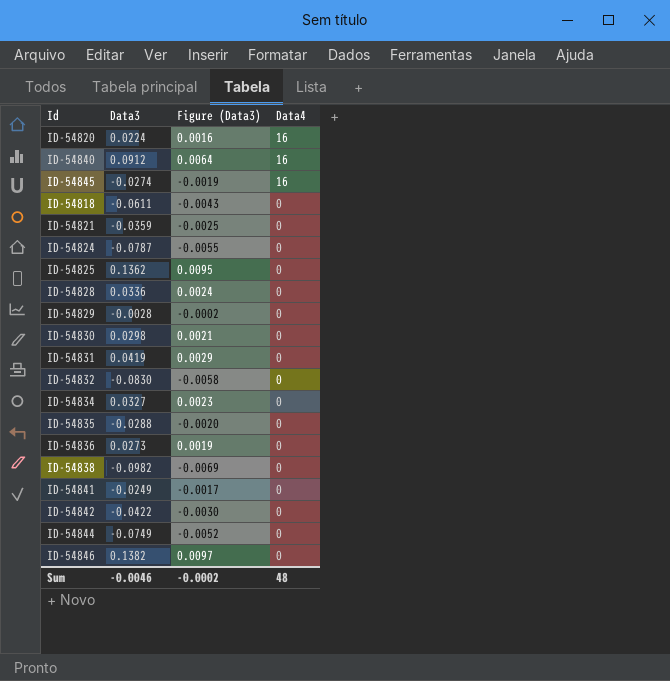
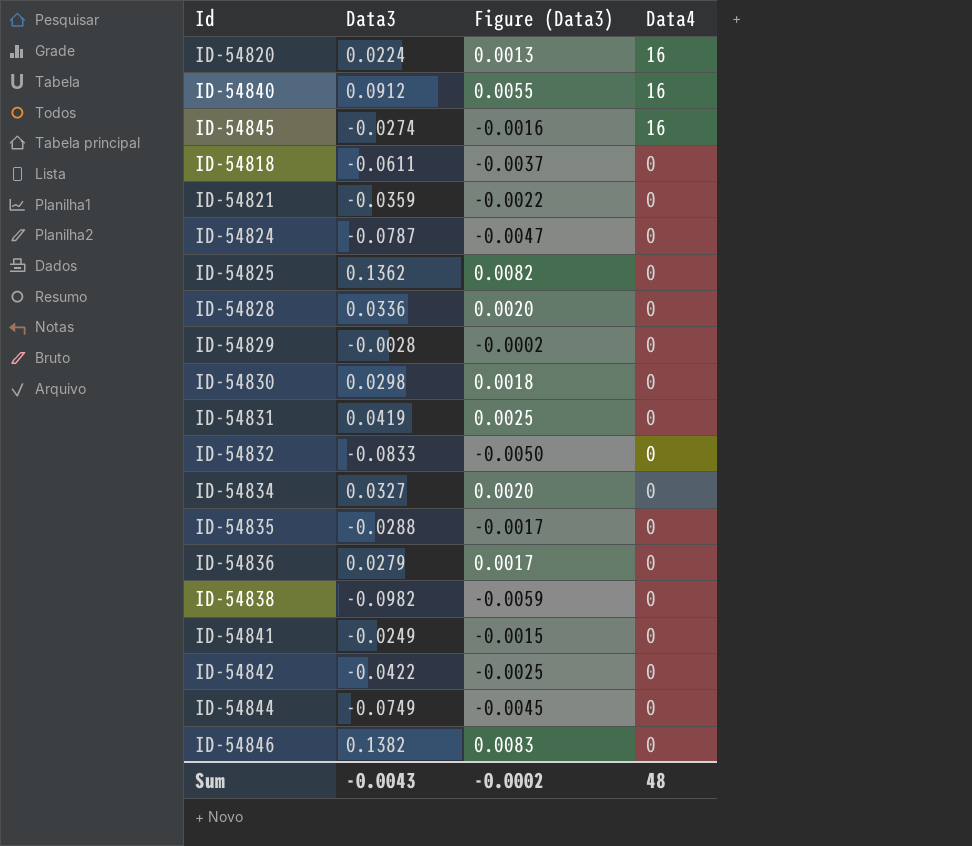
column Figure (Data3) | formula: [Data3] * 0.07 -> [Data3] * 0.06
ID-54832 | Data3: -0.0830 -> -0.0833
ID-54836 | Data3: 0.0273 -> 0.0279
Sum | Data3: -0.0046 -> -0.0043

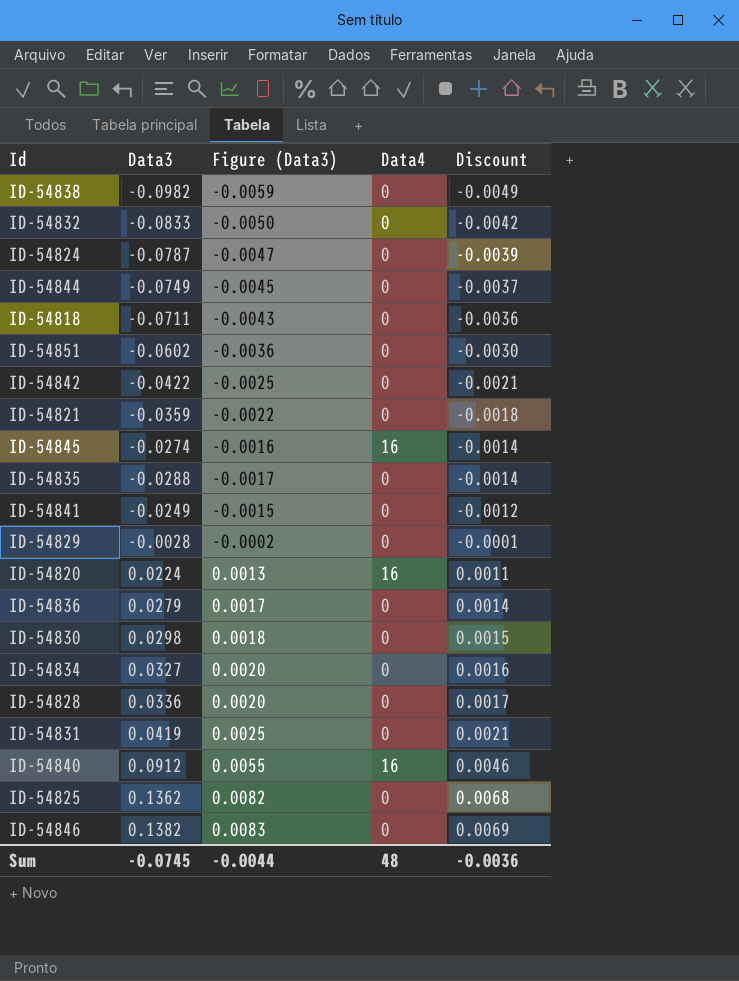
row order: Data4 descending -> Discount ascending
column Discount | formula: none -> [Data3] * 0.05
ID-54818 | Data3: -0.0611 -> -0.0711
ID-54818 | Figure (Data3): -0.0037 -> -0.0043
row ID-54851: none -> -0.0602 | -0.0036 | 0 | -0.0030
Sum | Data3: -0.0043 -> -0.0745
Sum | Figure (Data3): -0.0002 -> -0.0044

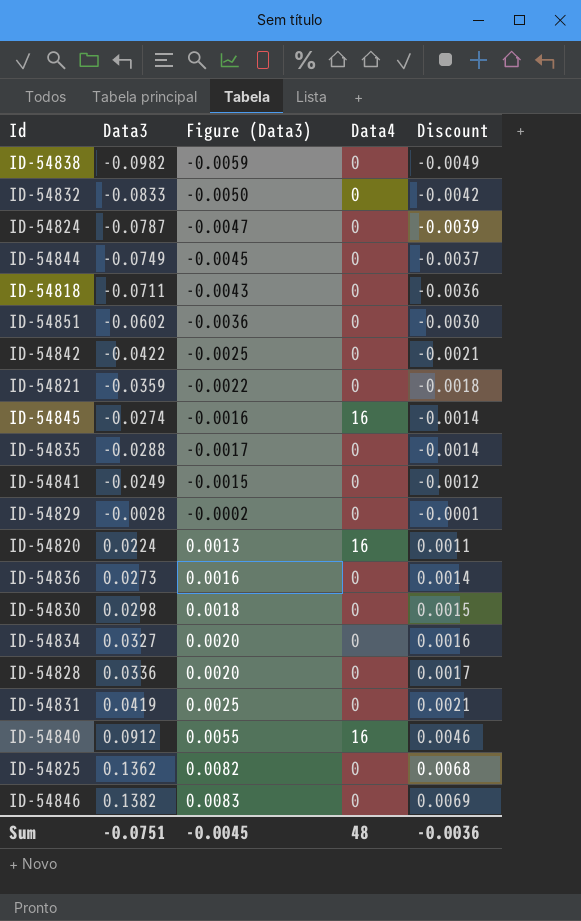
ID-54836 | Data3: 0.0279 -> 0.0273
ID-54836 | Figure (Data3): 0.0017 -> 0.0016
Sum | Data3: -0.0745 -> -0.0751
Sum | Figure (Data3): -0.0044 -> -0.0045

